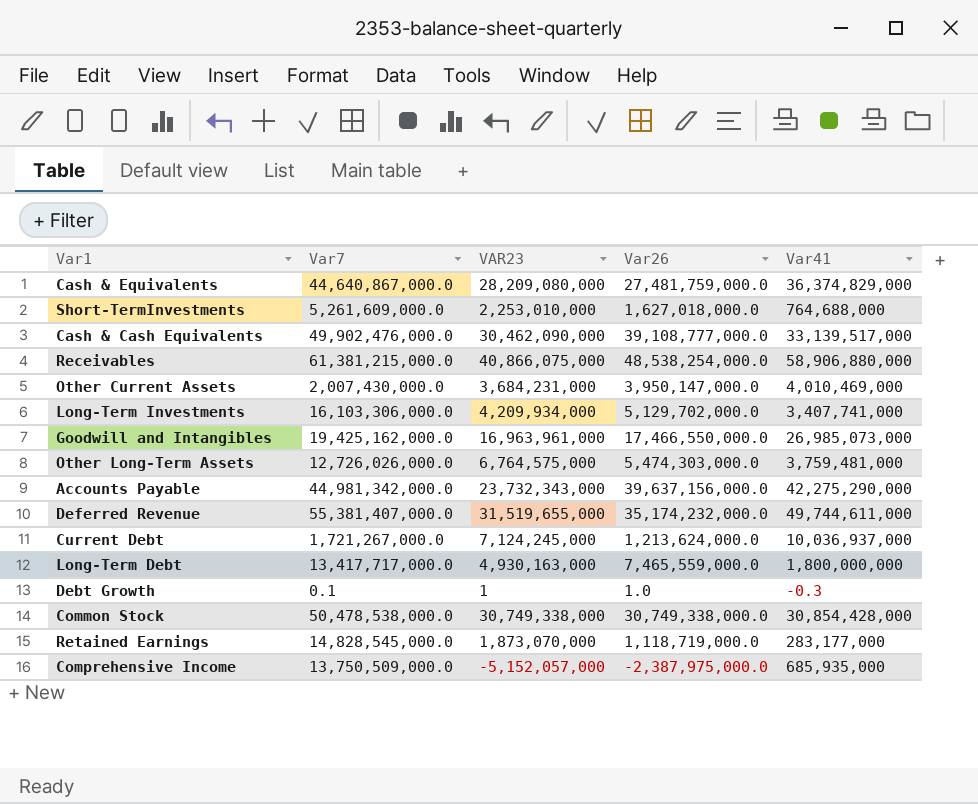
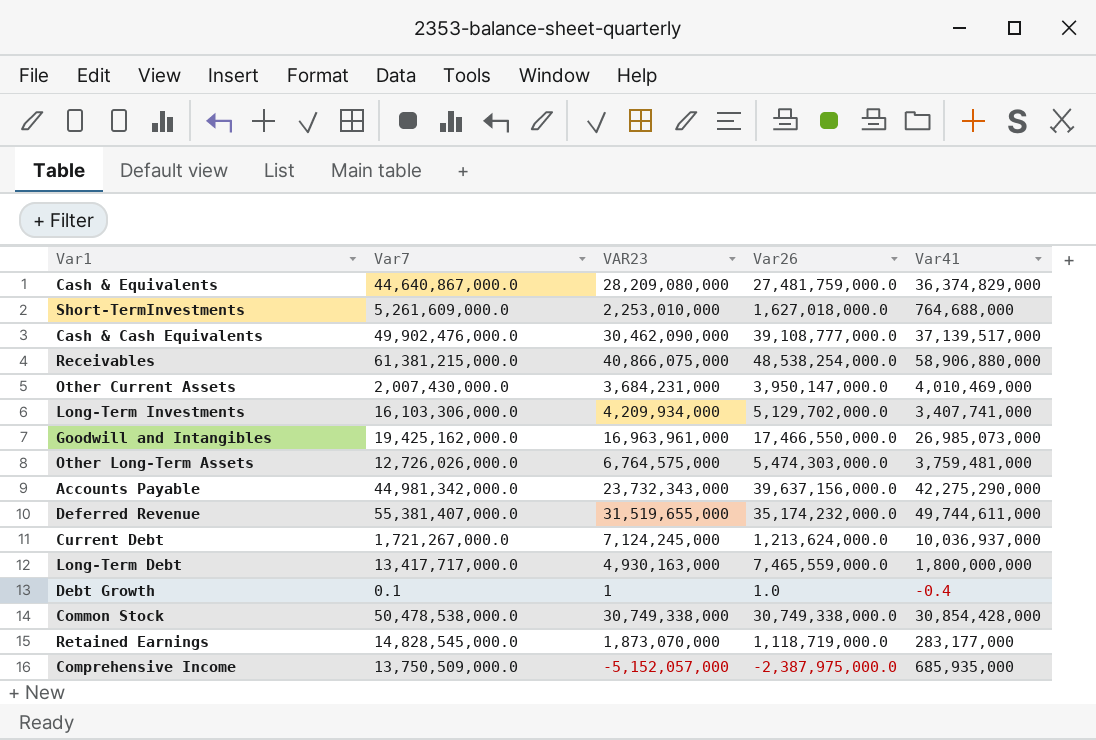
Cash & Cash Equivalents | Var41: 33,139,517,000 -> 37,139,517,000
Debt Growth | Var41: -0.3 -> -0.4

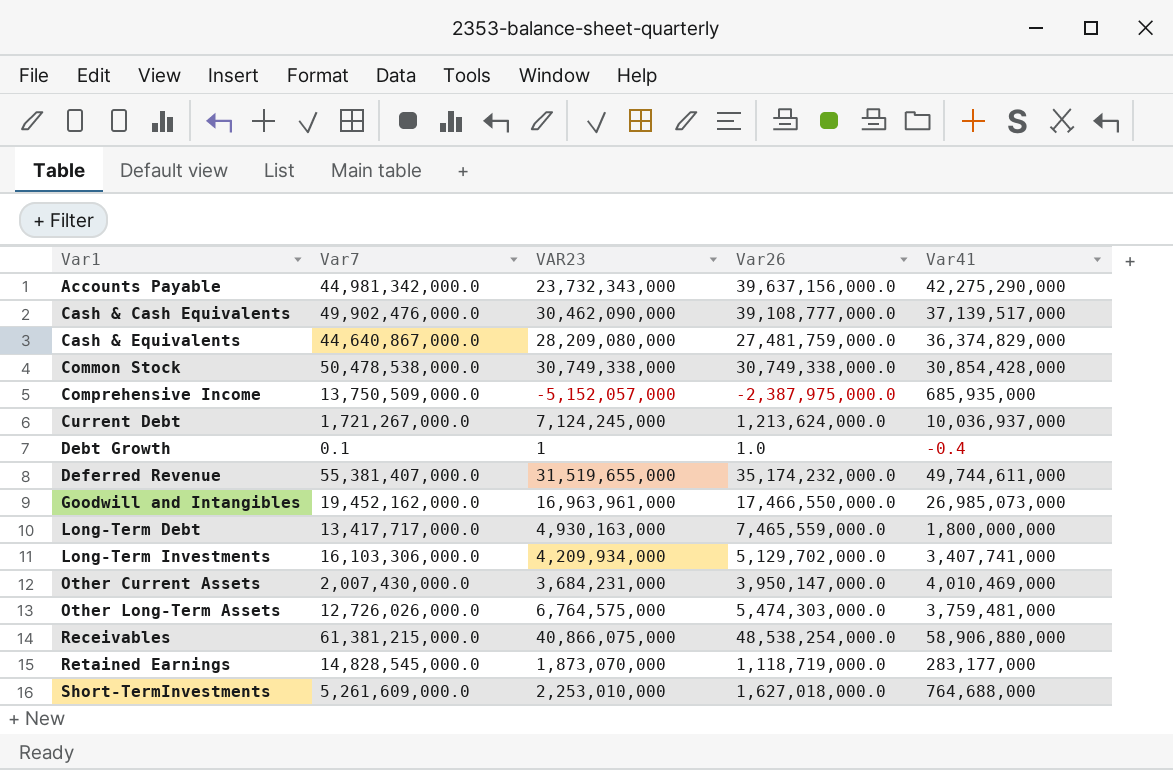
row order: none -> Var1 ascending
Goodwill and Intangibles | Var7: 19,425,162,000.0 -> 19,452,162,000.0

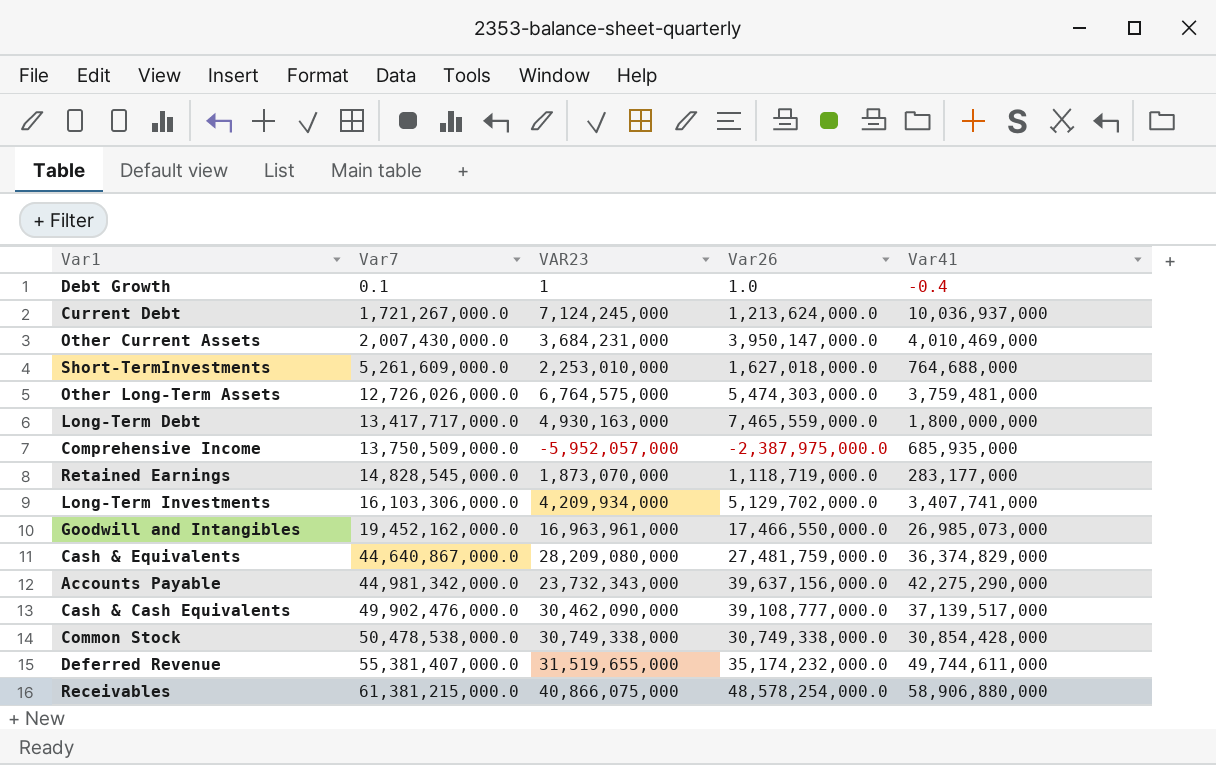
row order: Var1 ascending -> Var7 ascending
Comprehensive Income | VAR23: -5,152,057,000 -> -5,952,057,000
Receivables | Var26: 48,538,254,000.0 -> 48,578,254,000.0

